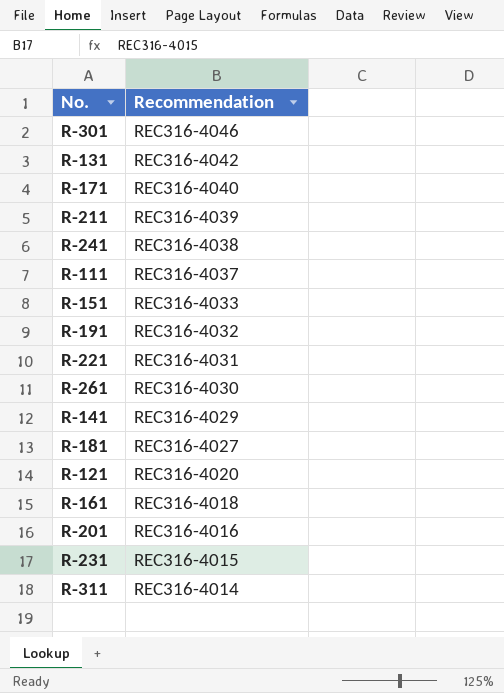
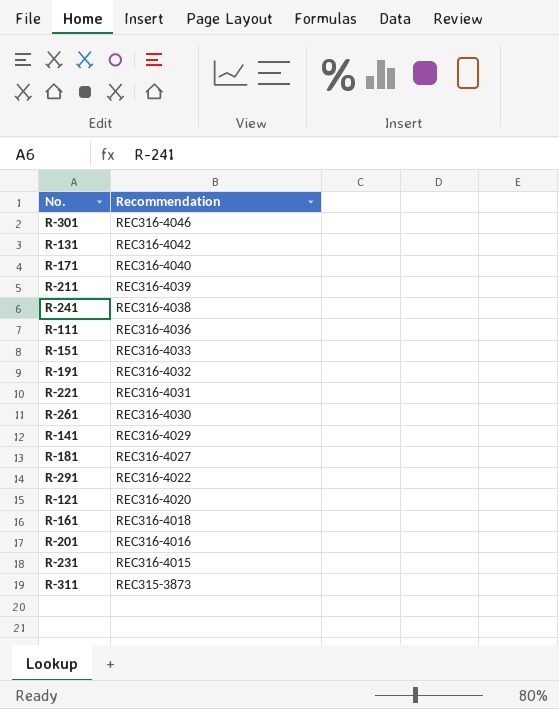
R-111 | Recommendation: REC316-4037 -> REC316-4036
row R-291: none -> REC316-4022
R-311 | Recommendation: REC316-4014 -> REC315-3873

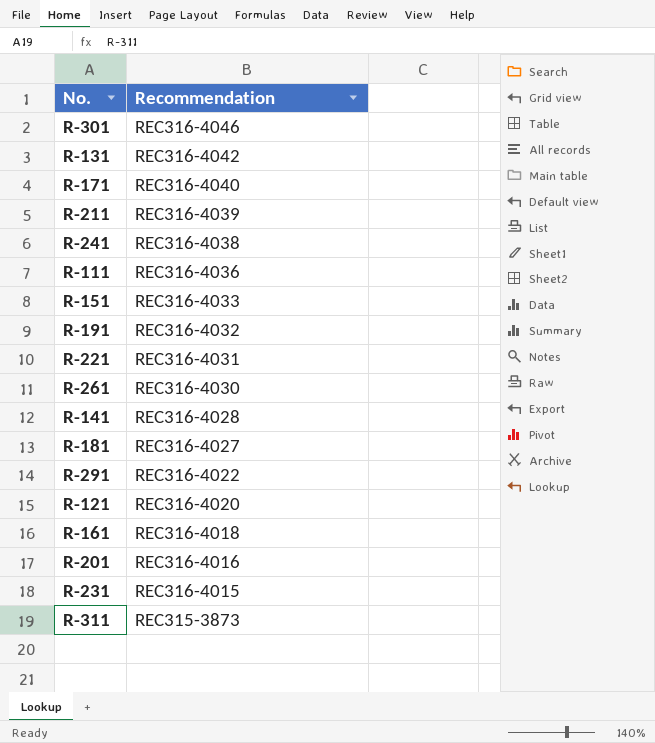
R-141 | Recommendation: REC316-4029 -> REC316-4028

